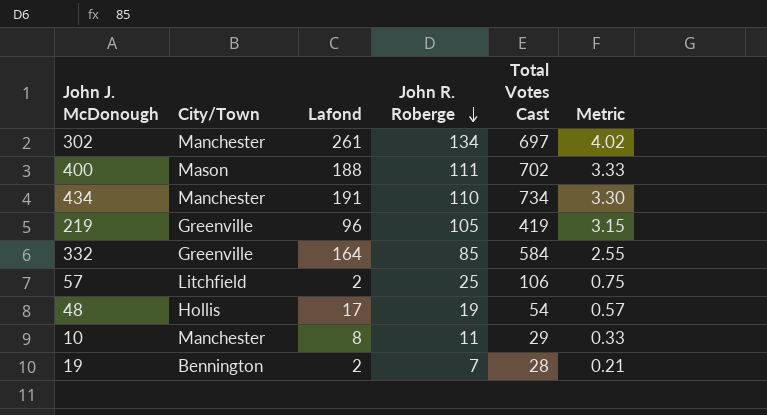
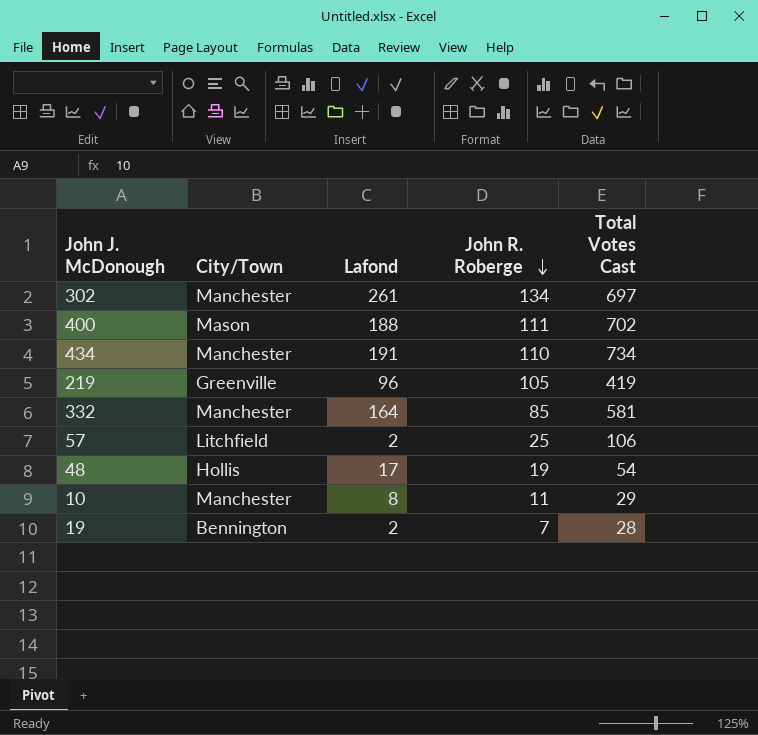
column Metric | formula: [John R. Roberge] * 0.03 -> none
332 | City/Town: Greenville -> Manchester
332 | Total Votes Cast: 584 -> 581

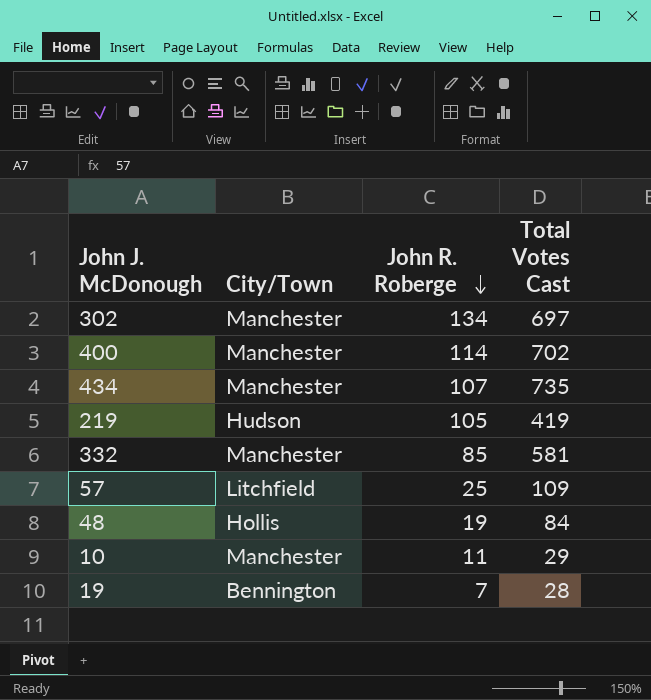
column Lafond | position: 3 -> none
400 | City/Town: Mason -> Manchester
400 | John R. Roberge: 111 -> 114
434 | John R. Roberge: 110 -> 107
434 | Total Votes Cast: 734 -> 735
219 | City/Town: Greenville -> Hudson
57 | Total Votes Cast: 106 -> 109
48 | Total Votes Cast: 54 -> 84

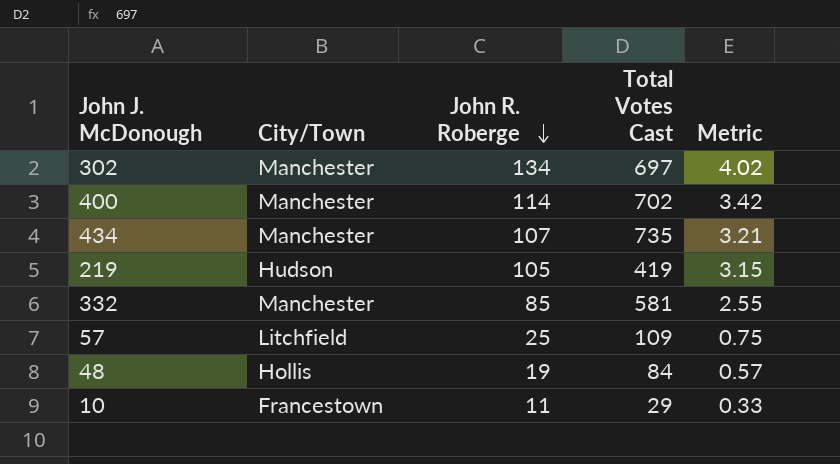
column Metric | formula: none -> [John R. Roberge] * 0.03
row 19: Bennington | 7 | 28 -> none
10 | City/Town: Manchester -> Francestown

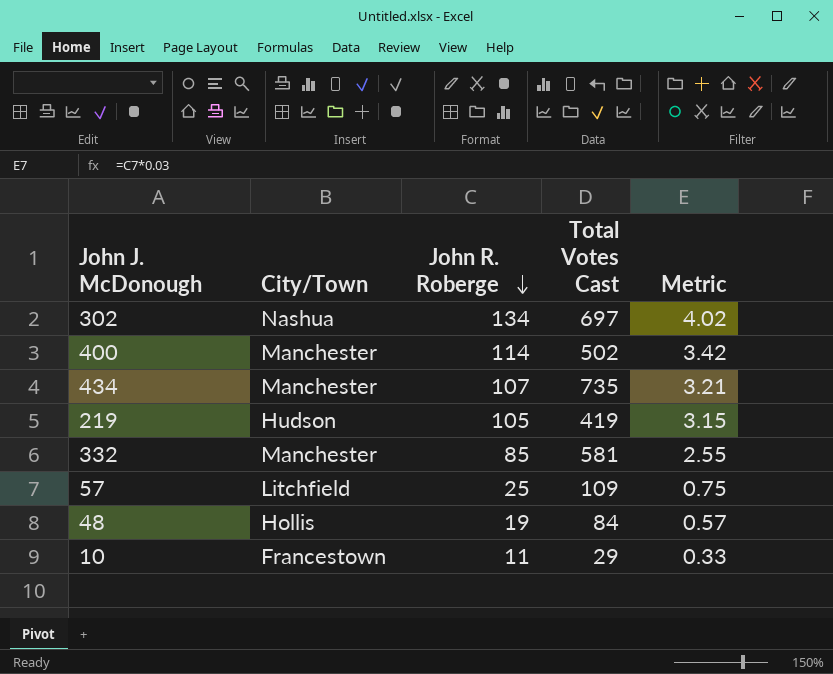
302 | City/Town: Manchester -> Nashua
400 | Total Votes Cast: 702 -> 502

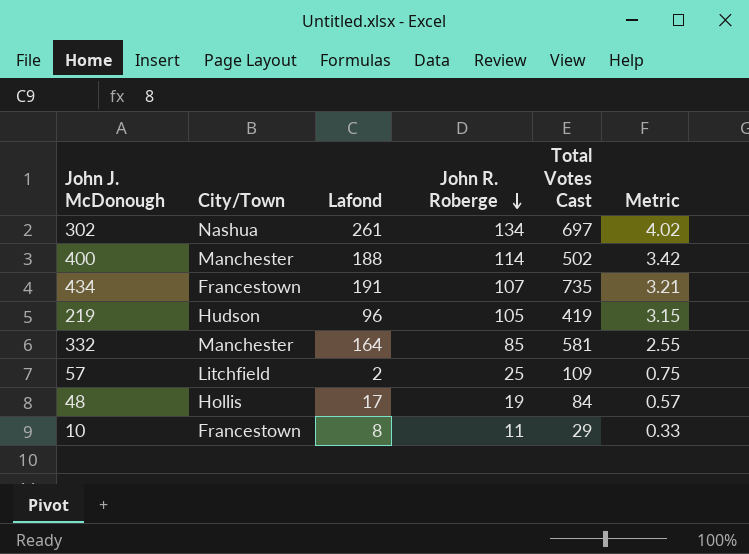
column Lafond | position: none -> 3
434 | City/Town: Manchester -> Francestown

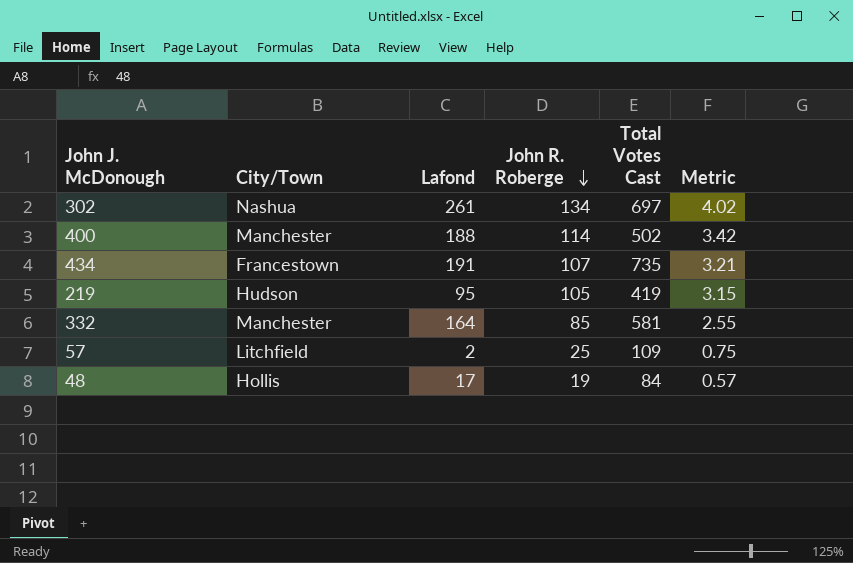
row 10: Francestown | 8 | 11 | 29 | 0.33 -> none
219 | Lafond: 96 -> 95

